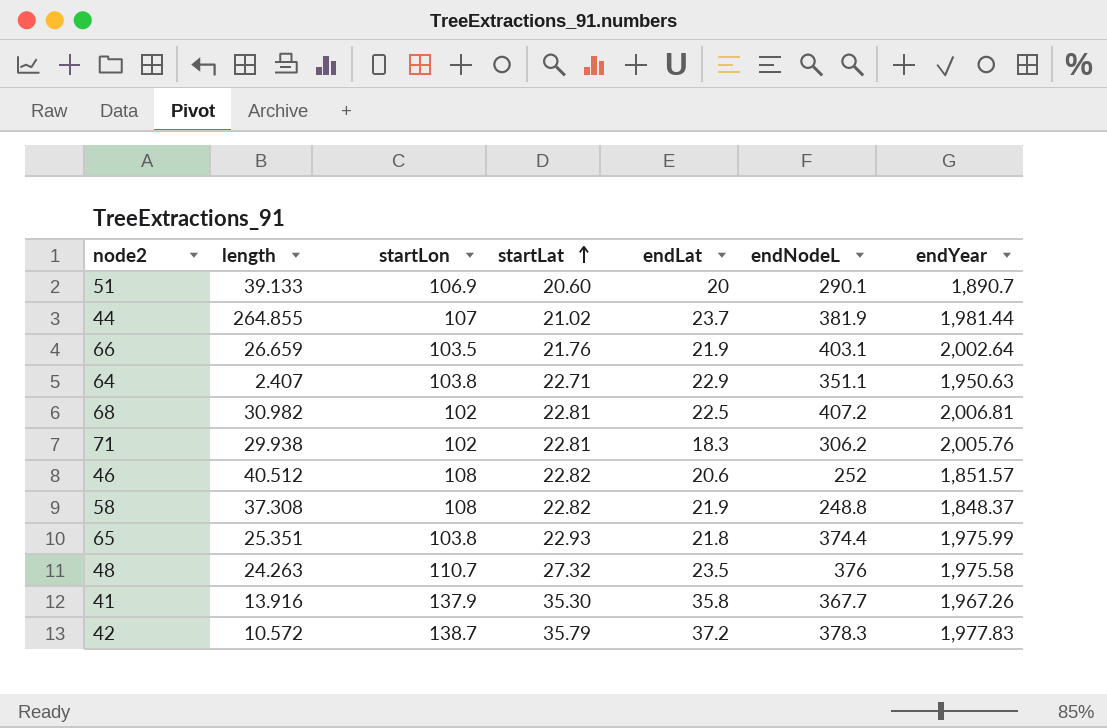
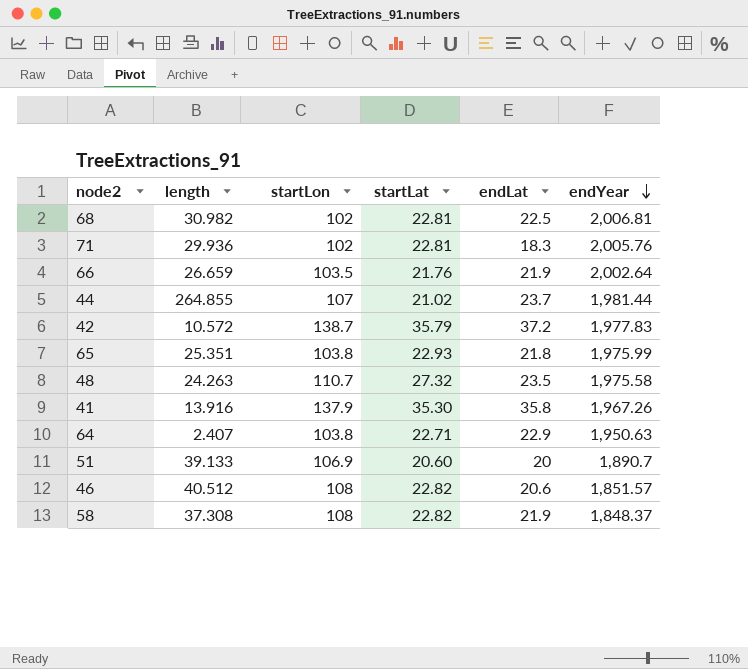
row order: startLat ascending -> endYear descending
column endNodeL | position: 6 -> none
71 | length: 29.938 -> 29.936

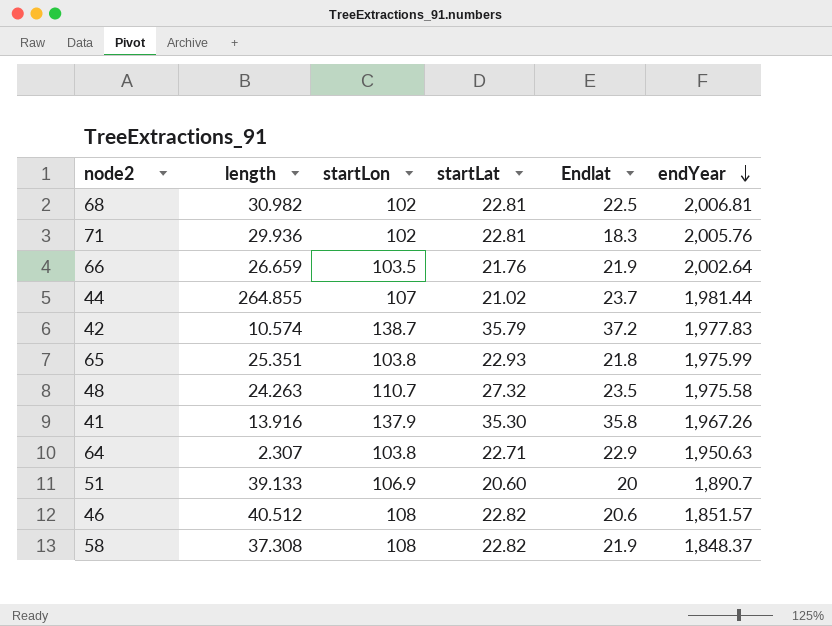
column name: endLat -> Endlat
42 | length: 10.572 -> 10.574
64 | length: 2.407 -> 2.307

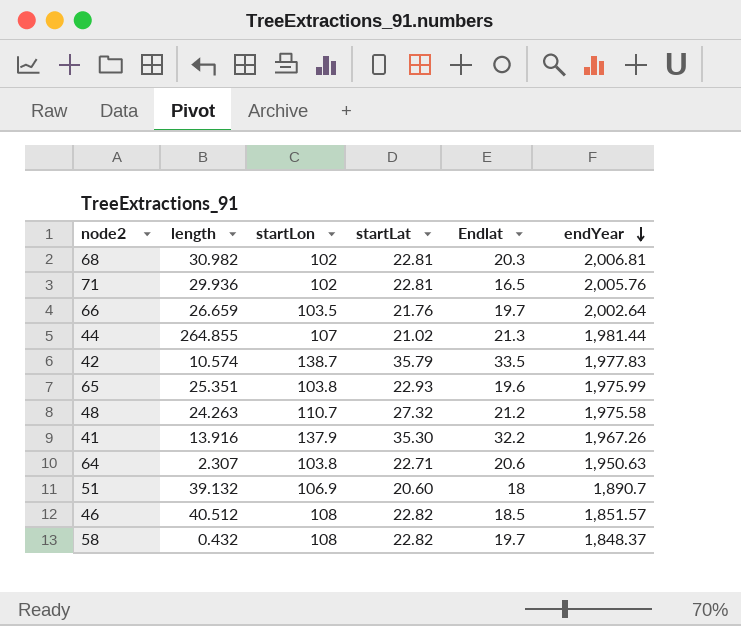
68 | Endlat: 22.5 -> 20.3
71 | Endlat: 18.3 -> 16.5
66 | Endlat: 21.9 -> 19.7
44 | Endlat: 23.7 -> 21.3
42 | Endlat: 37.2 -> 33.5
65 | Endlat: 21.8 -> 19.6
48 | Endlat: 23.5 -> 21.2
41 | Endlat: 35.8 -> 32.2
64 | Endlat: 22.9 -> 20.6
51 | length: 39.133 -> 39.132
51 | Endlat: 20 -> 18
46 | Endlat: 20.6 -> 18.5
58 | length: 37.308 -> 0.432
58 | Endlat: 21.9 -> 19.7

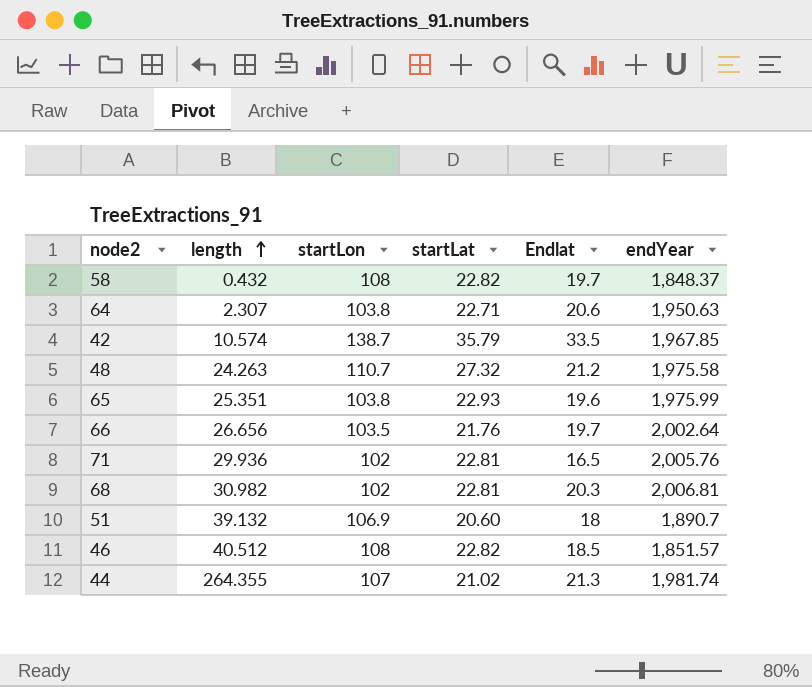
row order: endYear descending -> length ascending
row 41: 13.916 | 137.9 | 35.30 | 32.2 | 1,967.26 -> none
42 | endYear: 1,977.83 -> 1,967.85
66 | length: 26.659 -> 26.656
44 | length: 264.855 -> 264.355
44 | endYear: 1,981.44 -> 1,981.74

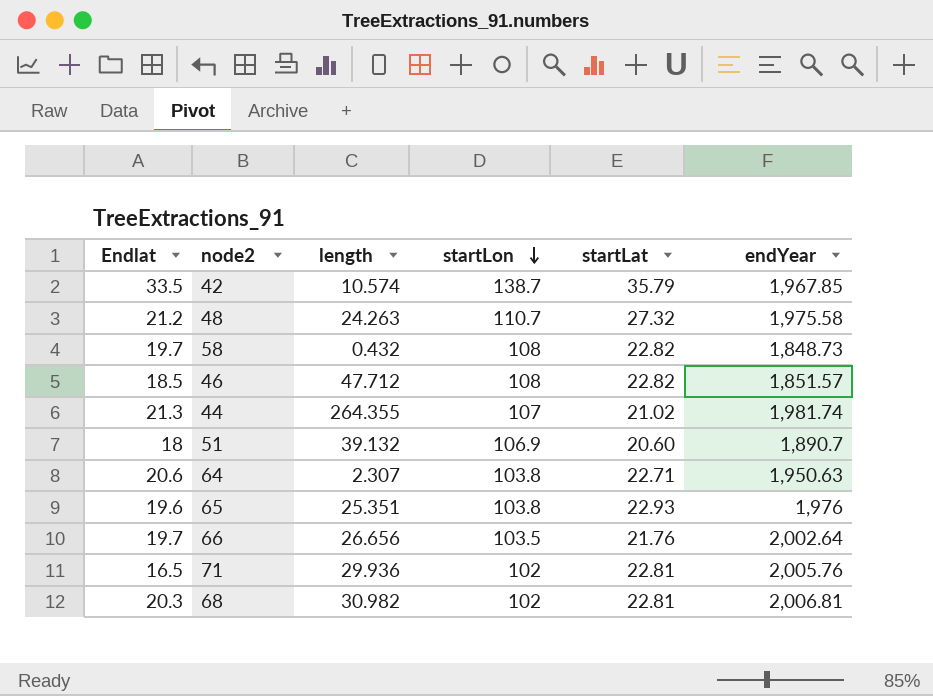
row order: length ascending -> startLon descending
column Endlat | position: 5 -> 1
58 | endYear: 1,848.37 -> 1,848.73
46 | length: 40.512 -> 47.712
65 | endYear: 1,975.99 -> 1,976

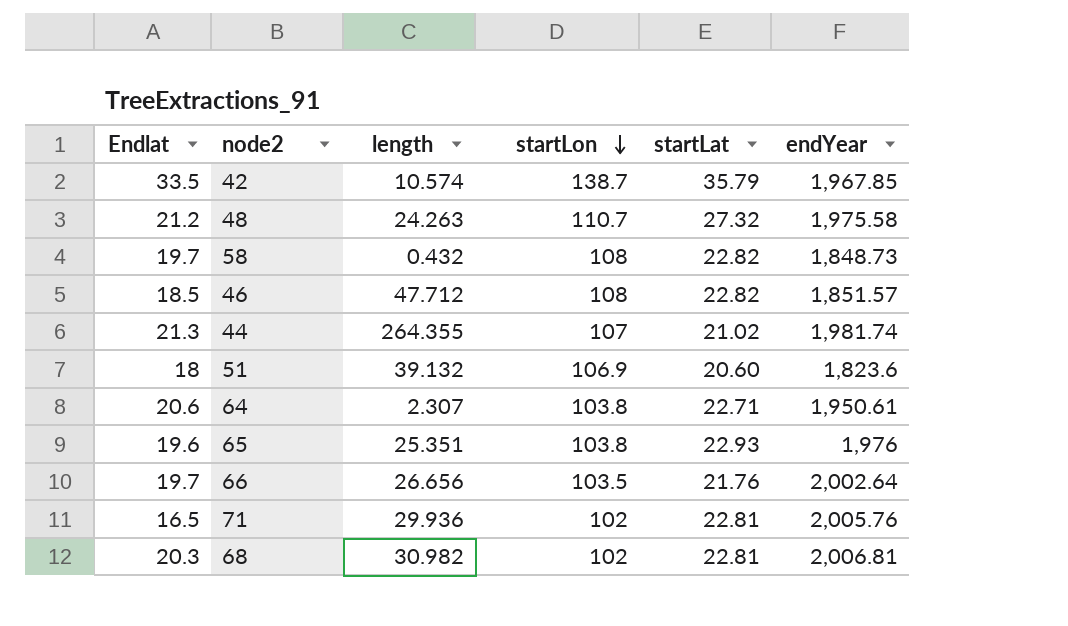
51 | endYear: 1,890.7 -> 1,823.6
64 | endYear: 1,950.63 -> 1,950.61

